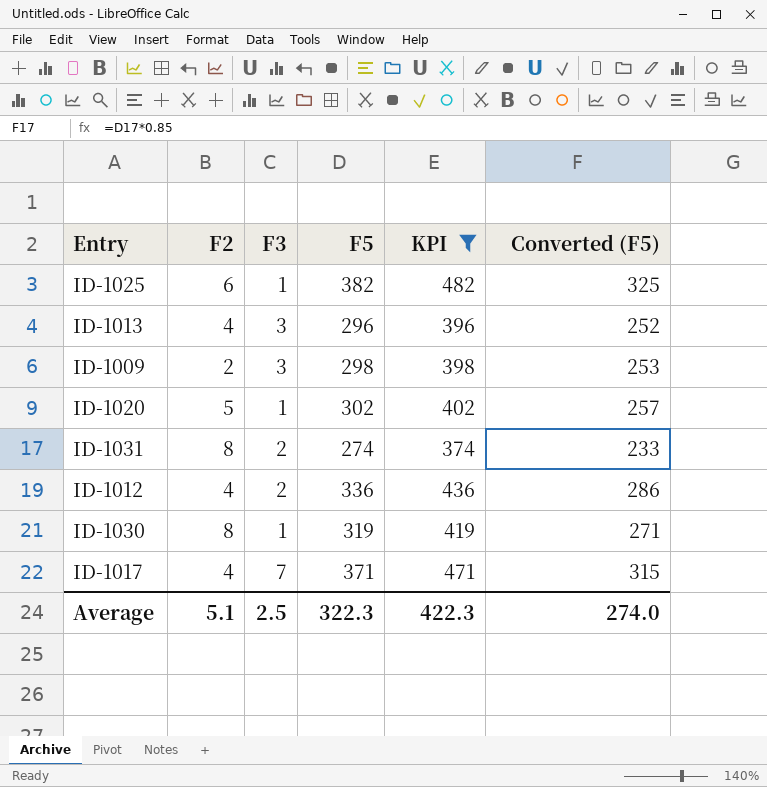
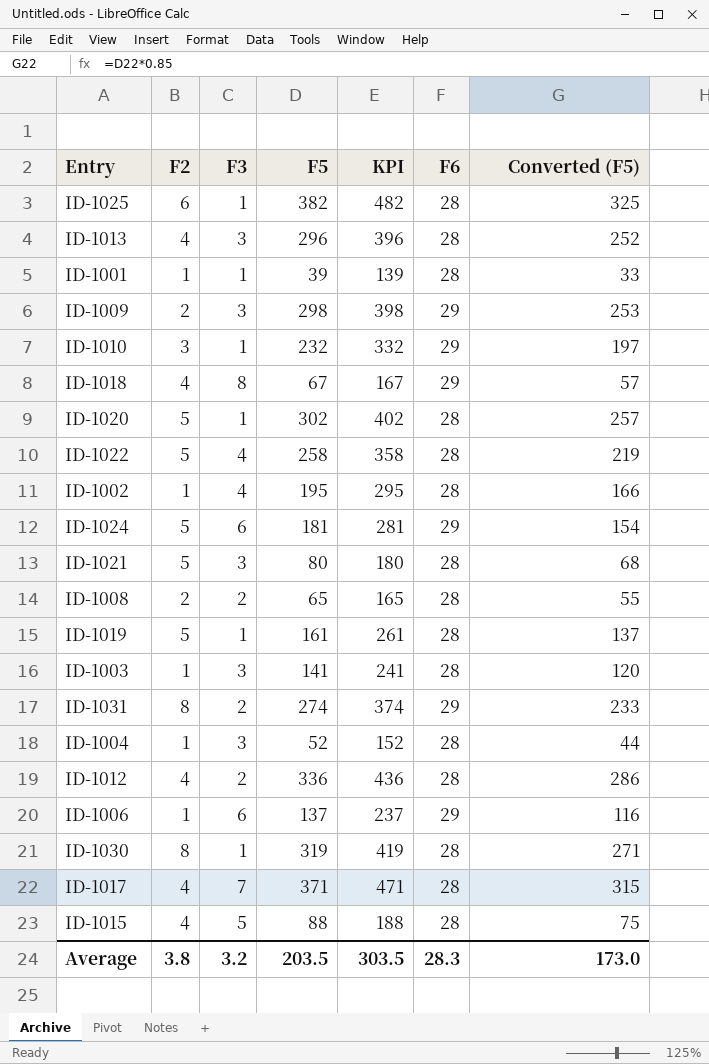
filter: KPI >= 374 -> none
column F6 | position: none -> 6
Average | F2: 5.1 -> 3.8
Average | F3: 2.5 -> 3.2
Average | F5: 322.3 -> 203.5
Average | KPI: 422.3 -> 303.5
Average | Converted (F5): 274.0 -> 173.0

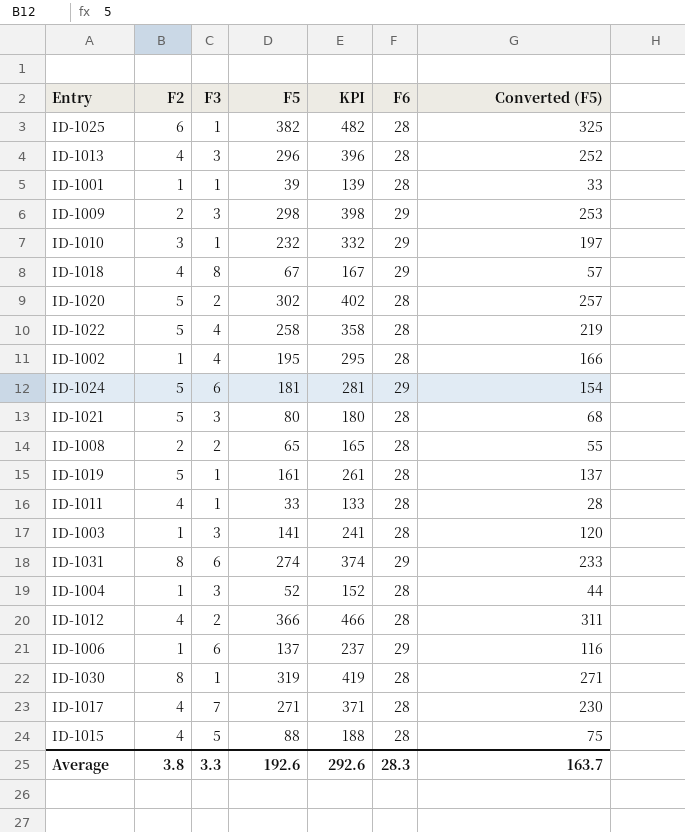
ID-1020 | F3: 1 -> 2
row ID-1011: none -> 4 | 1 | 33 | 133 | 28 | 28
ID-1031 | F3: 2 -> 6
ID-1012 | F5: 336 -> 366
ID-1012 | KPI: 436 -> 466
ID-1012 | Converted (F5): 286 -> 311
ID-1017 | F5: 371 -> 271
ID-1017 | KPI: 471 -> 371
ID-1017 | Converted (F5): 315 -> 230
Average | F3: 3.2 -> 3.3
Average | F5: 203.5 -> 192.6
Average | KPI: 303.5 -> 292.6
Average | Converted (F5): 173.0 -> 163.7

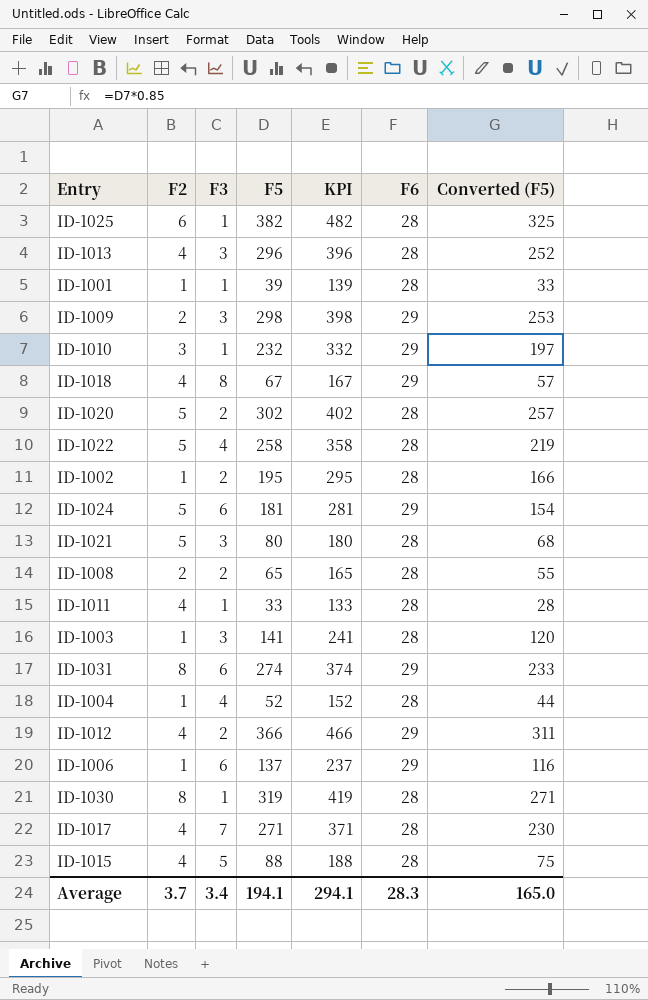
row ID-1019: 5 | 1 | 161 | 261 | 28 | 137 -> none
ID-1002 | F3: 4 -> 2
ID-1004 | F3: 3 -> 4
ID-1012 | F6: 28 -> 29
Average | F2: 3.8 -> 3.7
Average | F3: 3.3 -> 3.4
Average | F5: 192.6 -> 194.1
Average | KPI: 292.6 -> 294.1
Average | Converted (F5): 163.7 -> 165.0

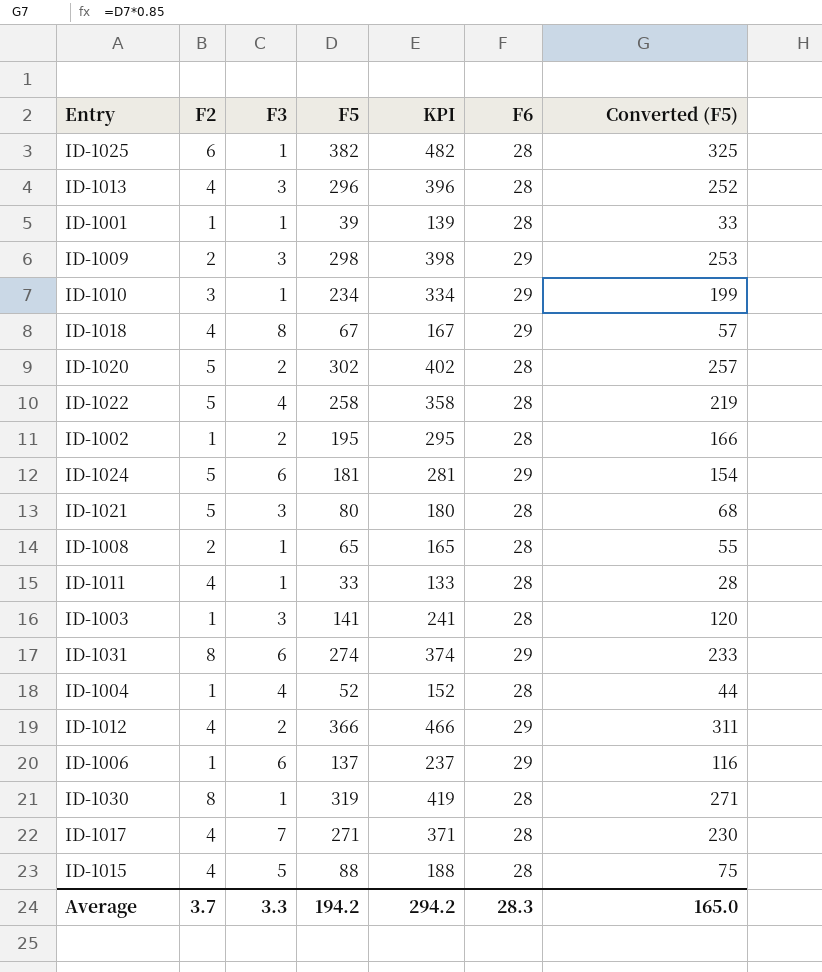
ID-1010 | F5: 232 -> 234
ID-1010 | KPI: 332 -> 334
ID-1010 | Converted (F5): 197 -> 199
ID-1008 | F3: 2 -> 1
Average | F3: 3.4 -> 3.3
Average | F5: 194.1 -> 194.2
Average | KPI: 294.1 -> 294.2

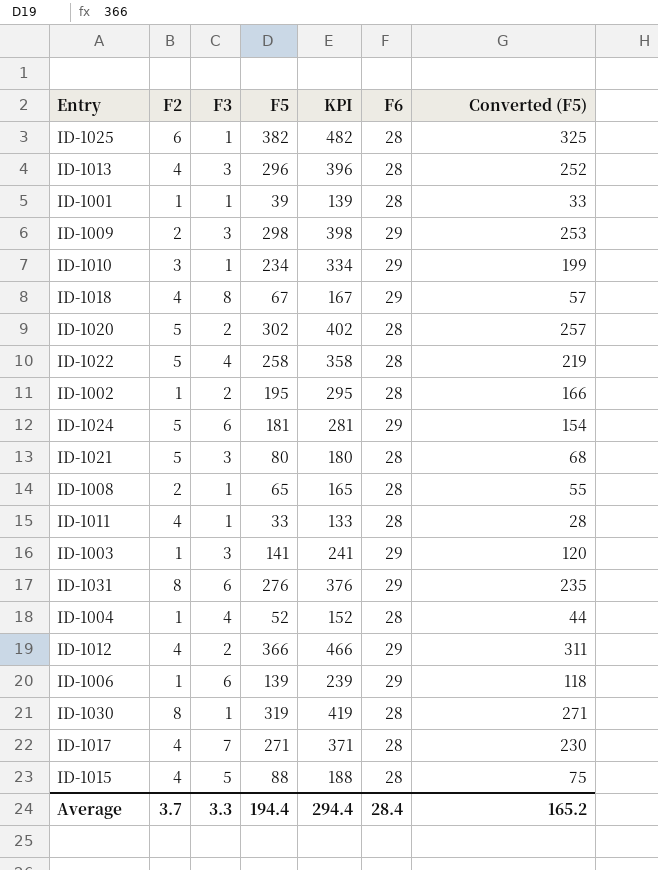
ID-1003 | F6: 28 -> 29
ID-1031 | F5: 274 -> 276
ID-1031 | KPI: 374 -> 376
ID-1031 | Converted (F5): 233 -> 235
ID-1006 | F5: 137 -> 139
ID-1006 | KPI: 237 -> 239
ID-1006 | Converted (F5): 116 -> 118
Average | F5: 194.2 -> 194.4
Average | KPI: 294.2 -> 294.4
Average | F6: 28.3 -> 28.4
Average | Converted (F5): 165.0 -> 165.2

